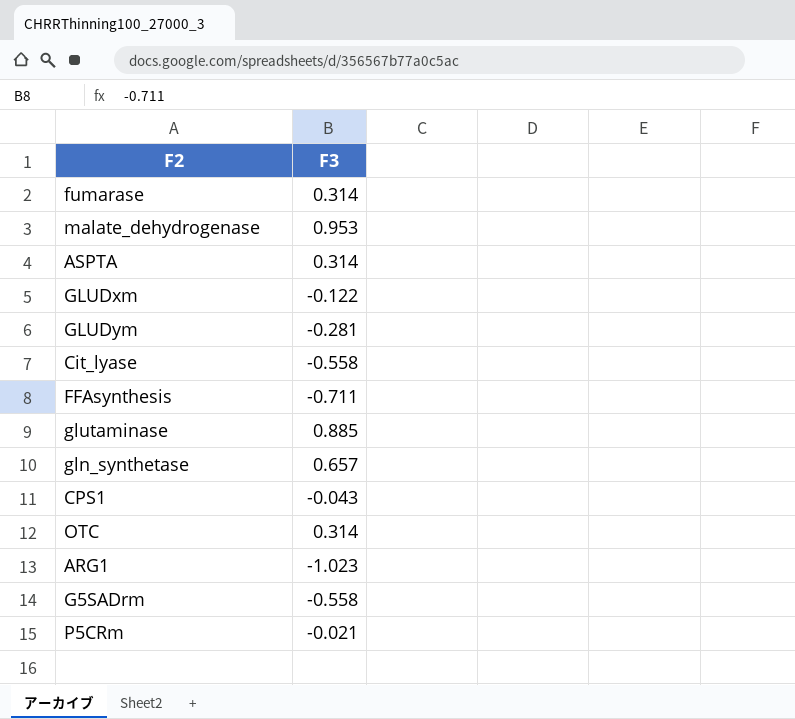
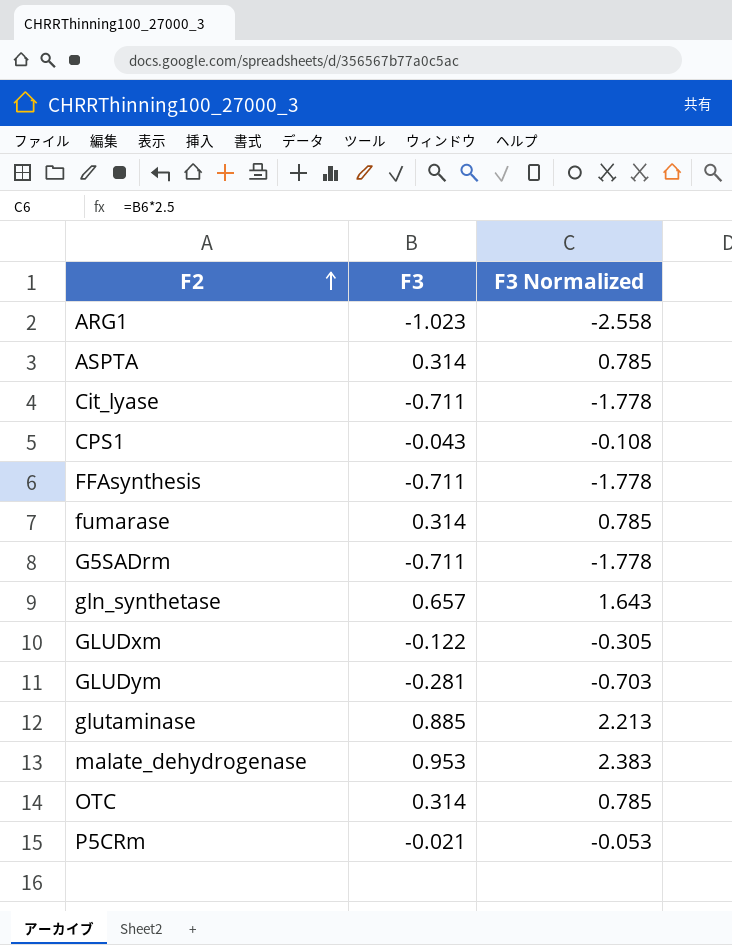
row order: none -> F2 ascending
column F3 Normalized | formula: none -> [F3] * 2.5
Cit_lyase | F3: -0.558 -> -0.711
G5SADrm | F3: -0.558 -> -0.711

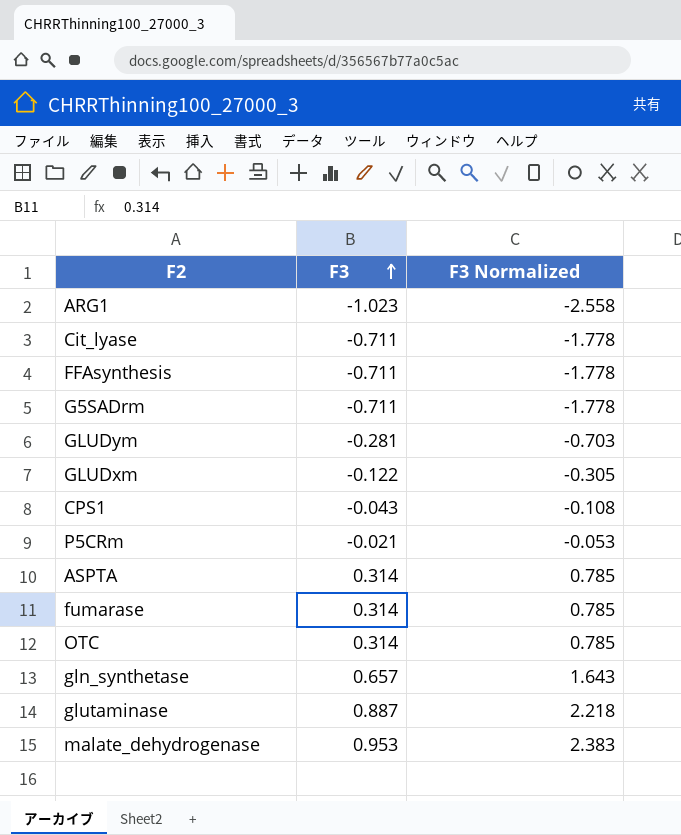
row order: F2 ascending -> F3 ascending
glutaminase | F3: 0.885 -> 0.887
glutaminase | F3 Normalized: 2.213 -> 2.218

